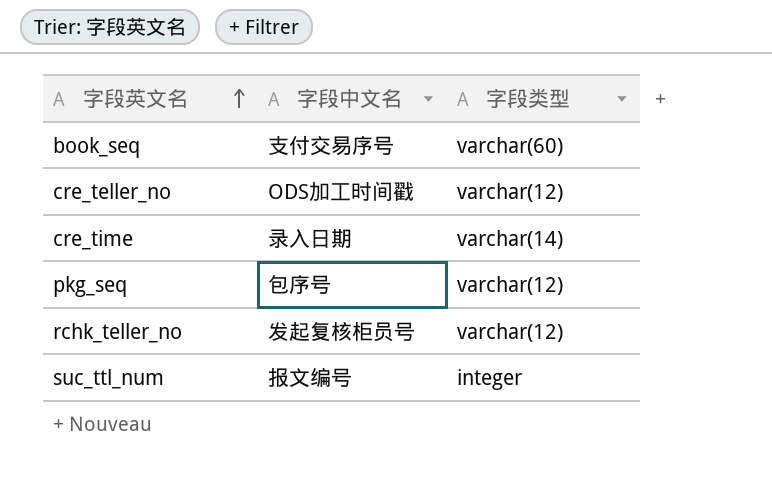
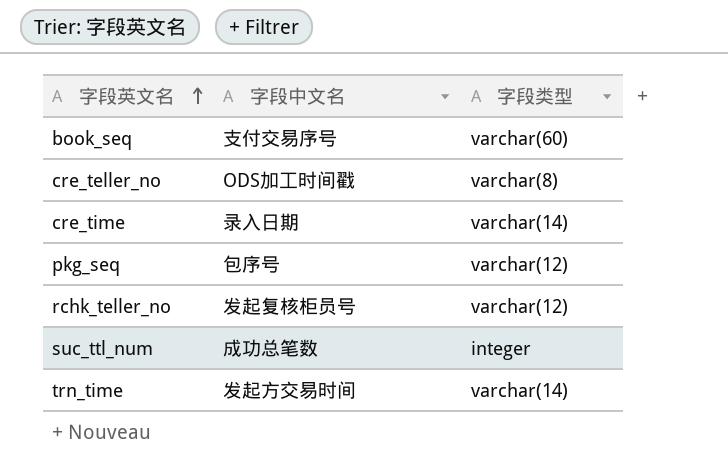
cre_teller_no | 字段类型: varchar(12) -> varchar(8)
suc_ttl_num | 字段中文名: 报文编号 -> 成功总笔数
row trn_time: none -> 发起方交易时间 | varchar(14)

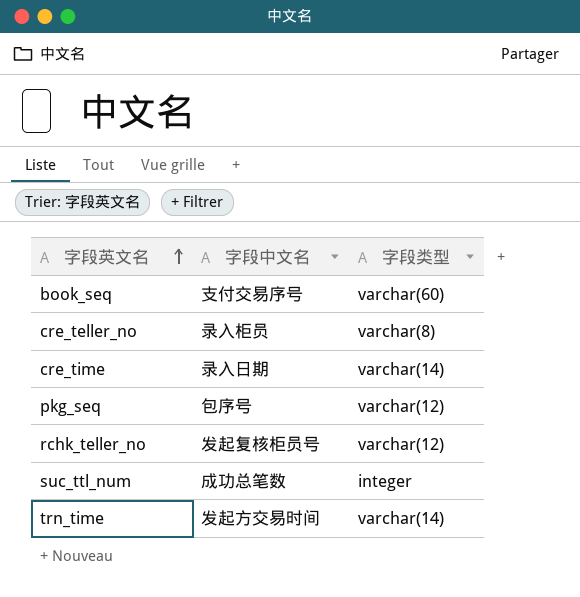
cre_teller_no | 字段中文名: ODS加工时间戳 -> 录入柜员

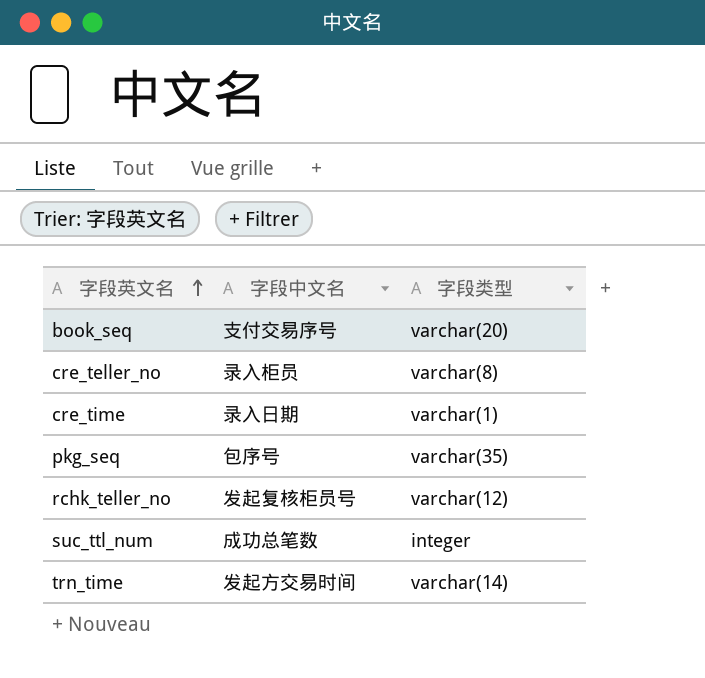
book_seq | 字段类型: varchar(60) -> varchar(20)
cre_time | 字段类型: varchar(14) -> varchar(1)
pkg_seq | 字段类型: varchar(12) -> varchar(35)

